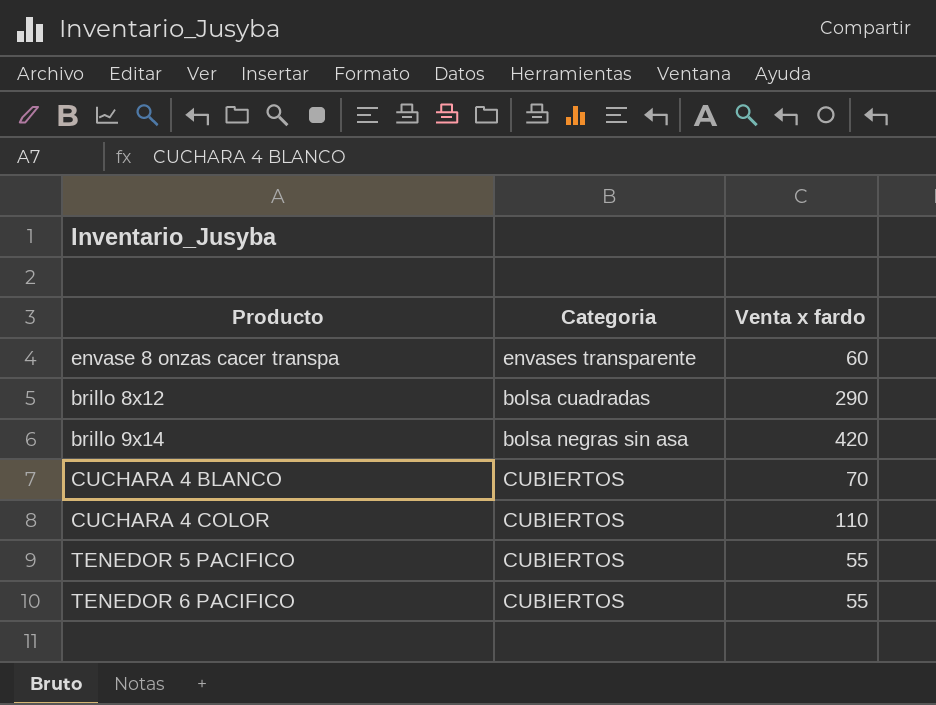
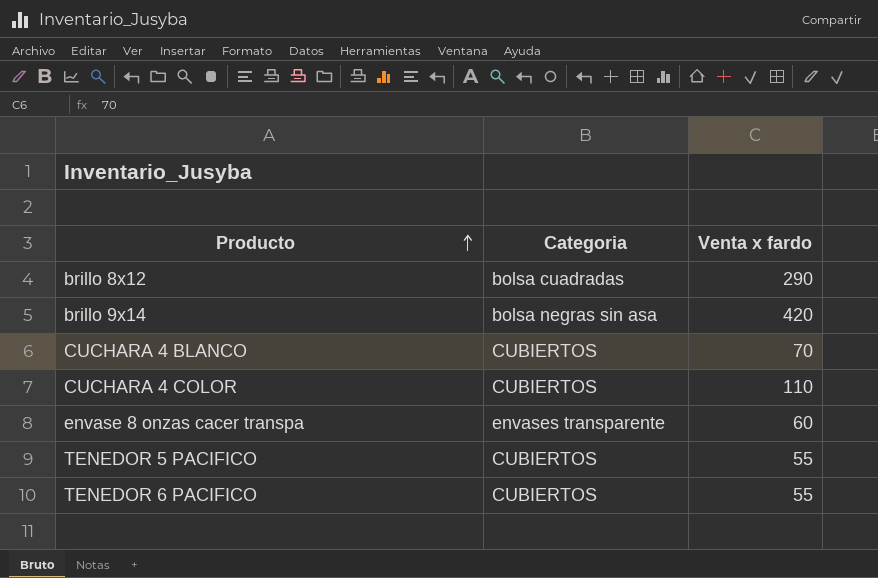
row order: none -> Producto ascending

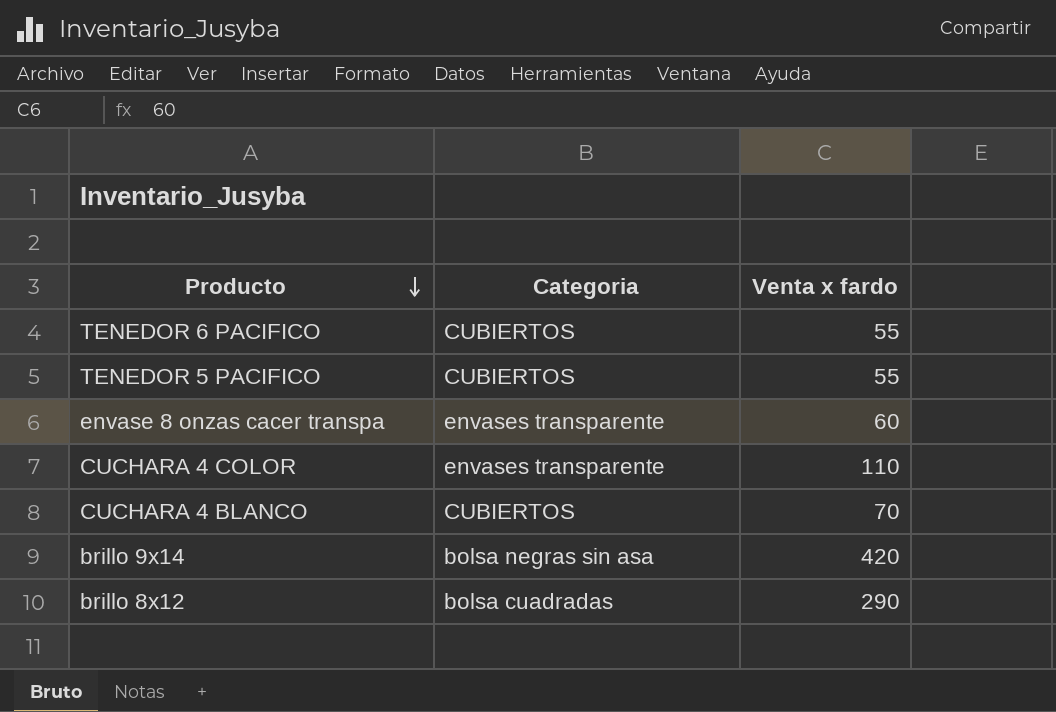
row order: Producto ascending -> Producto descending
CUCHARA 4 COLOR | Categoria: CUBIERTOS -> envases transparente

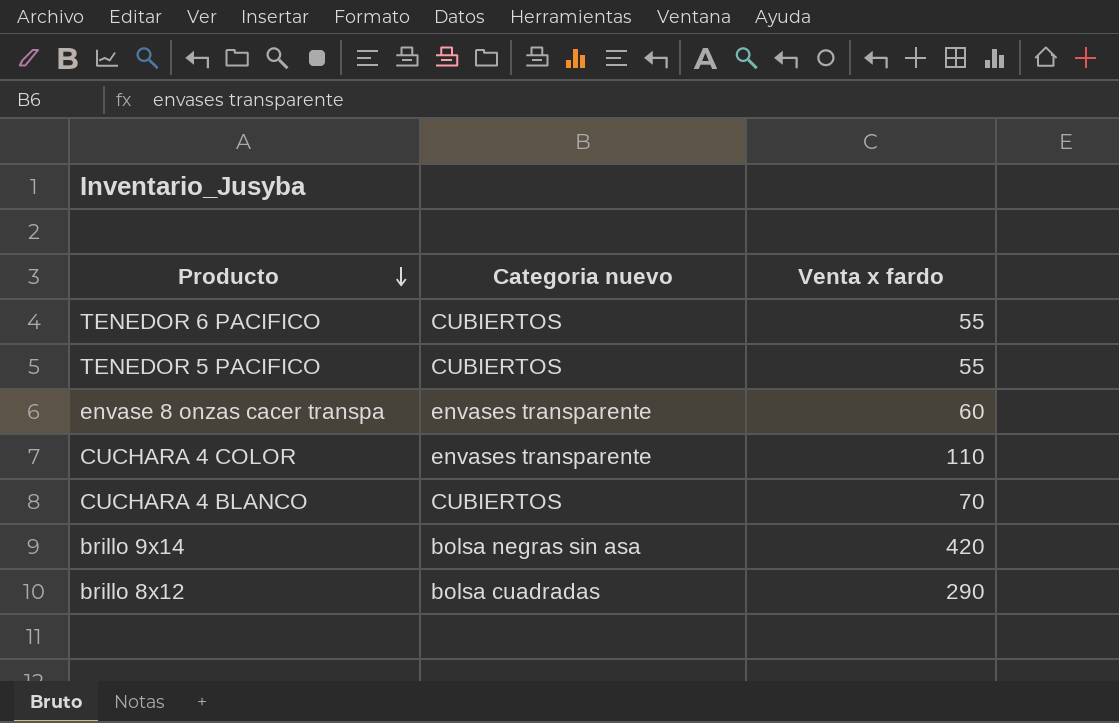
column name: Categoria -> Categoria nuevo

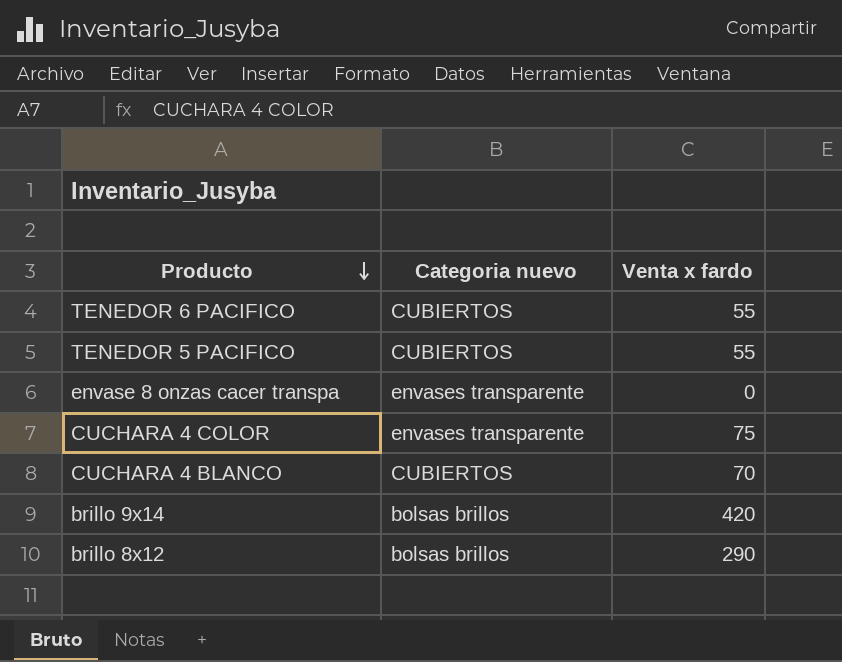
envase 8 onzas cacer transpa | Venta x fardo: 60 -> 0
CUCHARA 4 COLOR | Venta x fardo: 110 -> 75
brillo 9x14 | Categoria nuevo: bolsa negras sin asa -> bolsas brillos
brillo 8x12 | Categoria nuevo: bolsa cuadradas -> bolsas brillos

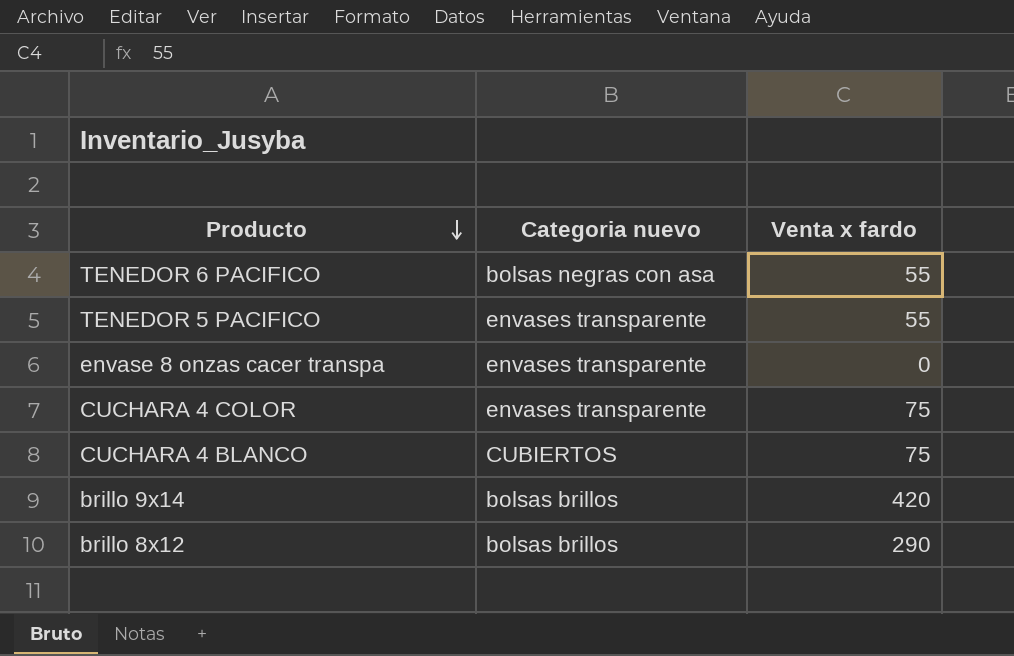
TENEDOR 6 PACIFICO | Categoria nuevo: CUBIERTOS -> bolsas negras con asa
TENEDOR 5 PACIFICO | Categoria nuevo: CUBIERTOS -> envases transparente
CUCHARA 4 BLANCO | Venta x fardo: 70 -> 75

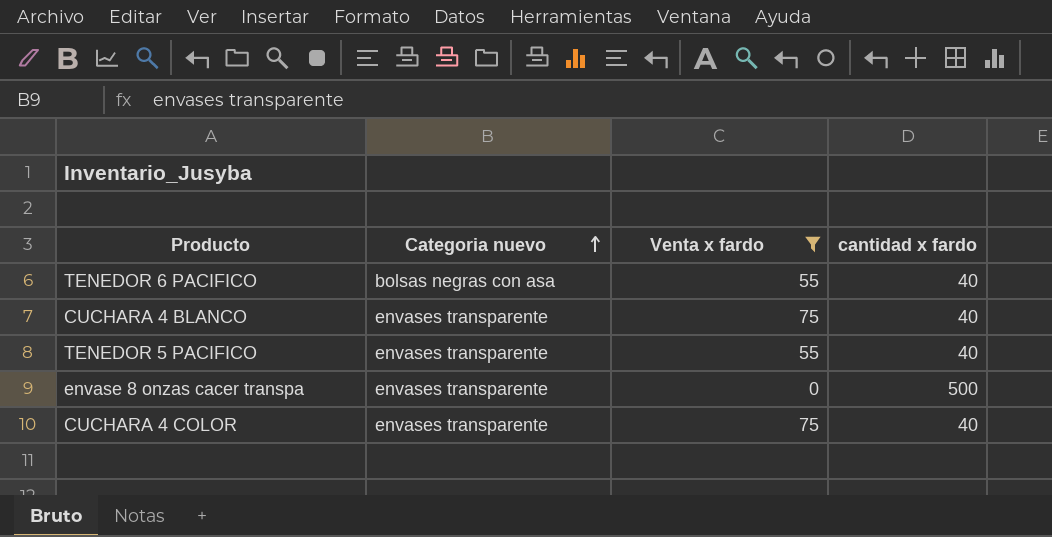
filter: none -> Venta x fardo <= 75
row order: Producto descending -> Categoria nuevo ascending
column cantidad x fardo | position: none -> 4
CUCHARA 4 BLANCO | Categoria nuevo: CUBIERTOS -> envases transparente

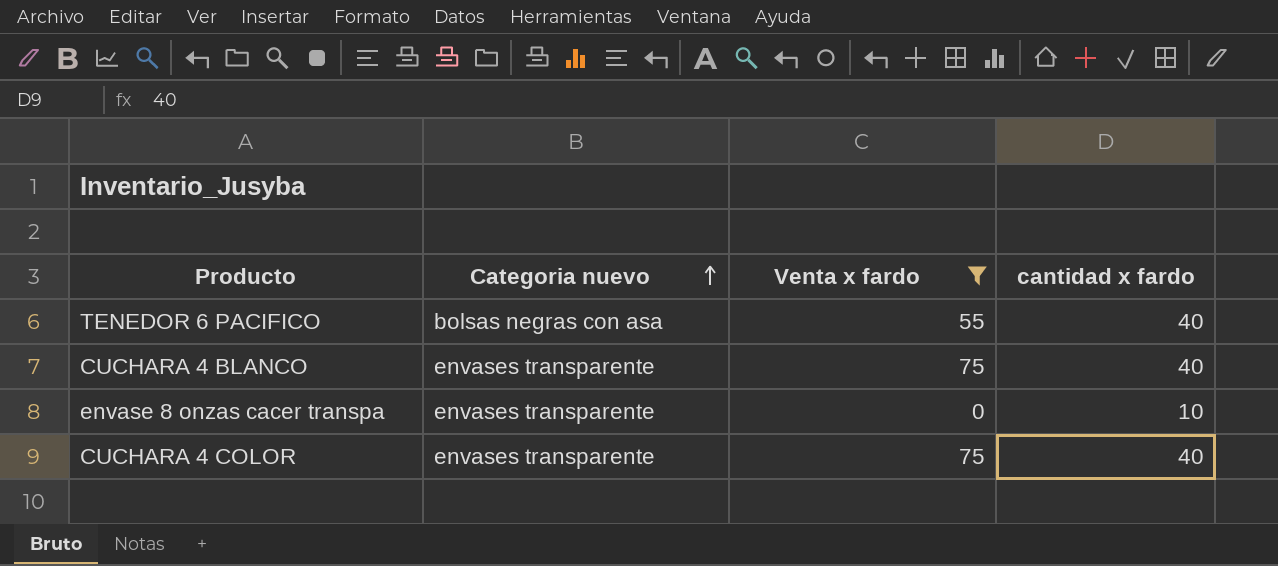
row TENEDOR 5 PACIFICO: envases transparente | 55 | 40 -> none
envase 8 onzas cacer transpa | cantidad x fardo: 500 -> 10

